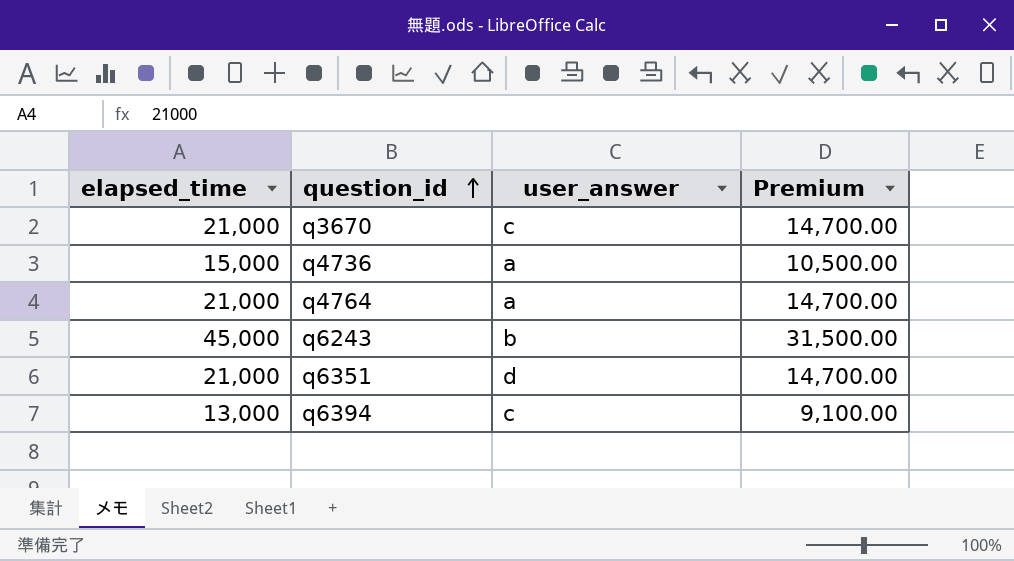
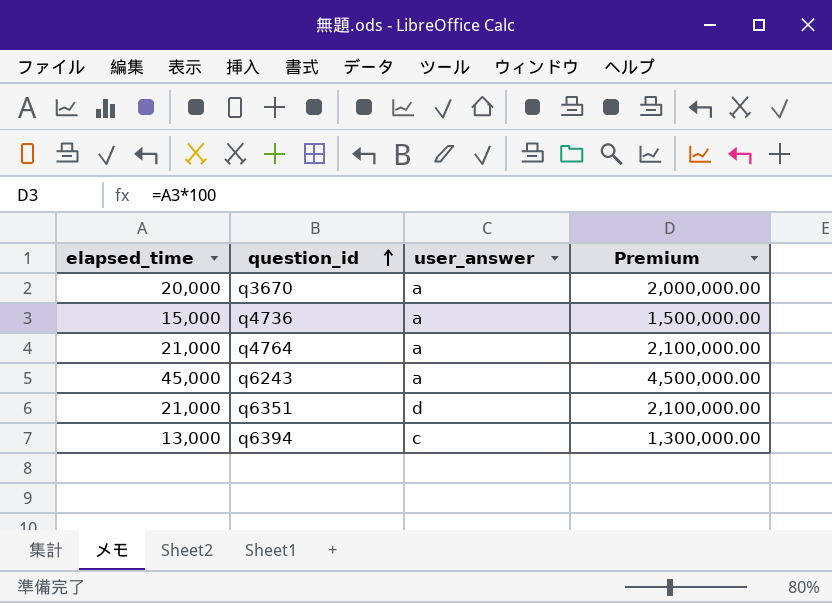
column Premium | formula: [elapsed_time] * 0.7 -> [elapsed_time] * 100
q3670 | elapsed_time: 21,000 -> 20,000
q3670 | user_answer: c -> a
q6243 | user_answer: b -> a

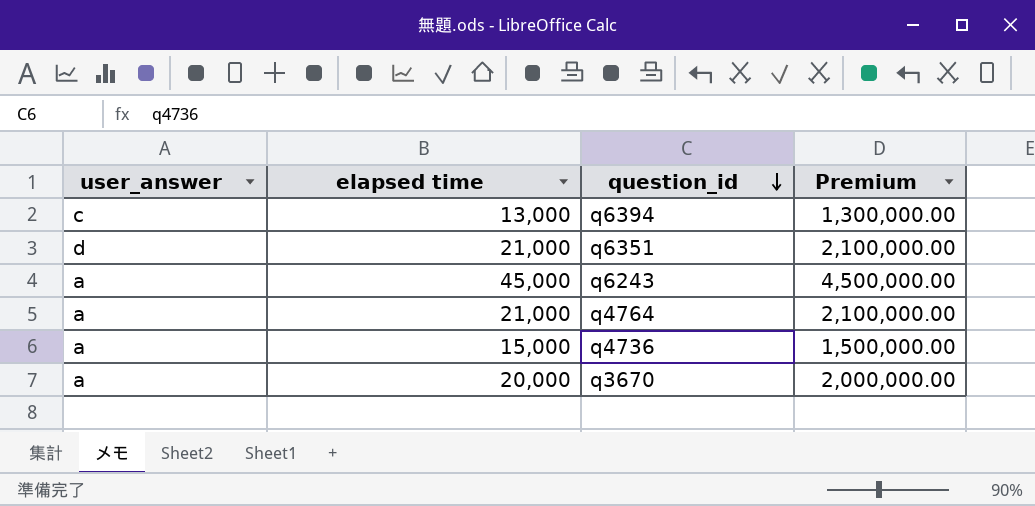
row order: question_id ascending -> question_id descending
column user_answer | position: 3 -> 1
column name: elapsed_time -> elapsed time

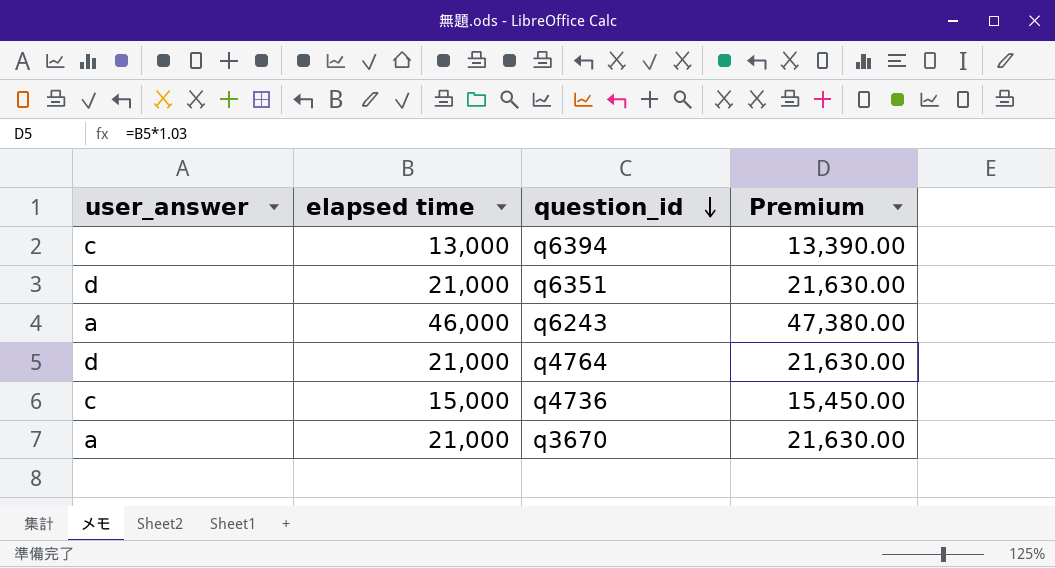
column Premium | formula: [elapsed time] * 100 -> [elapsed time] * 1.03
q6243 | elapsed time: 45,000 -> 46,000
q4764 | user_answer: a -> d
q4736 | user_answer: a -> c
q3670 | elapsed time: 20,000 -> 21,000

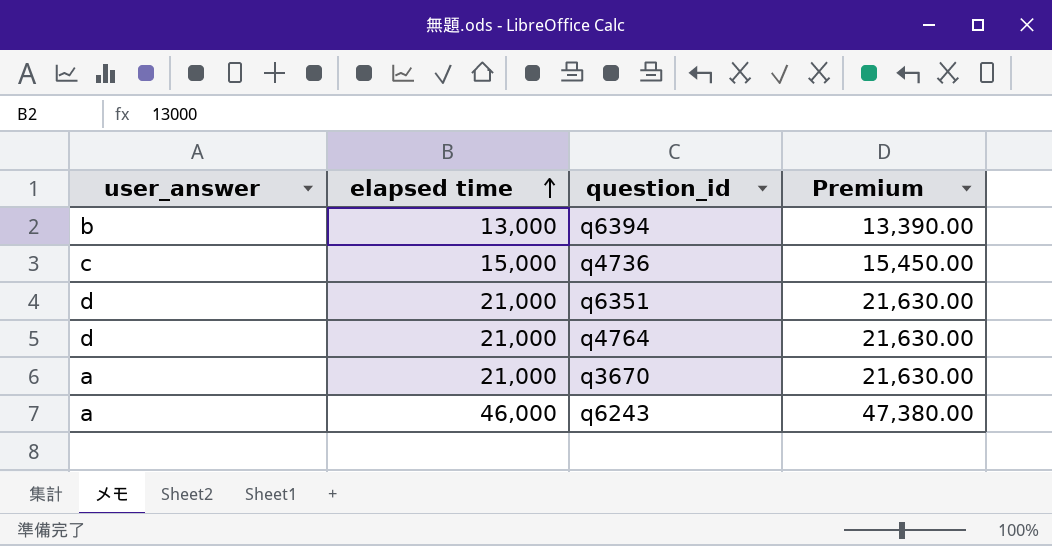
row order: question_id descending -> elapsed time ascending
q6394 | user_answer: c -> b

